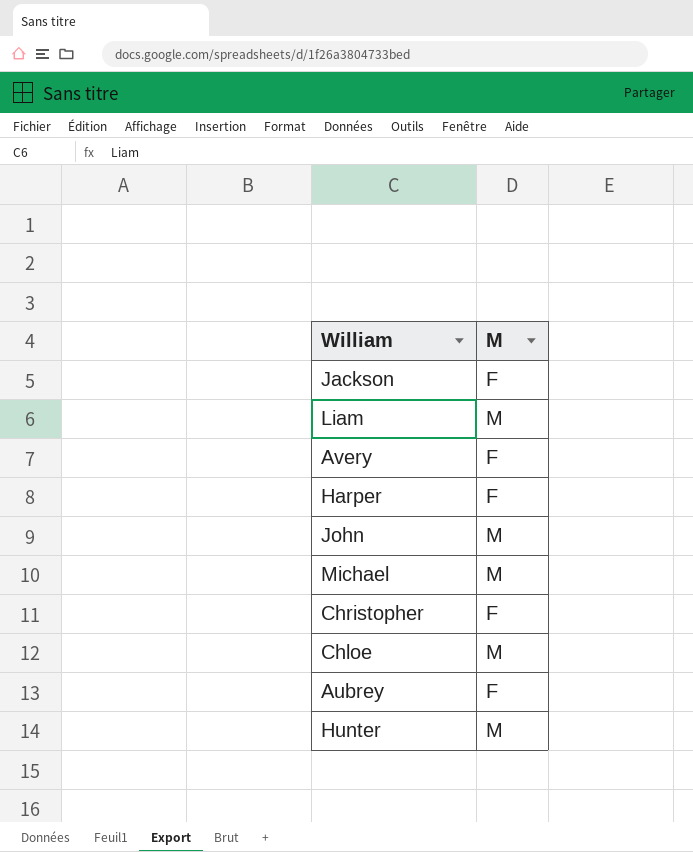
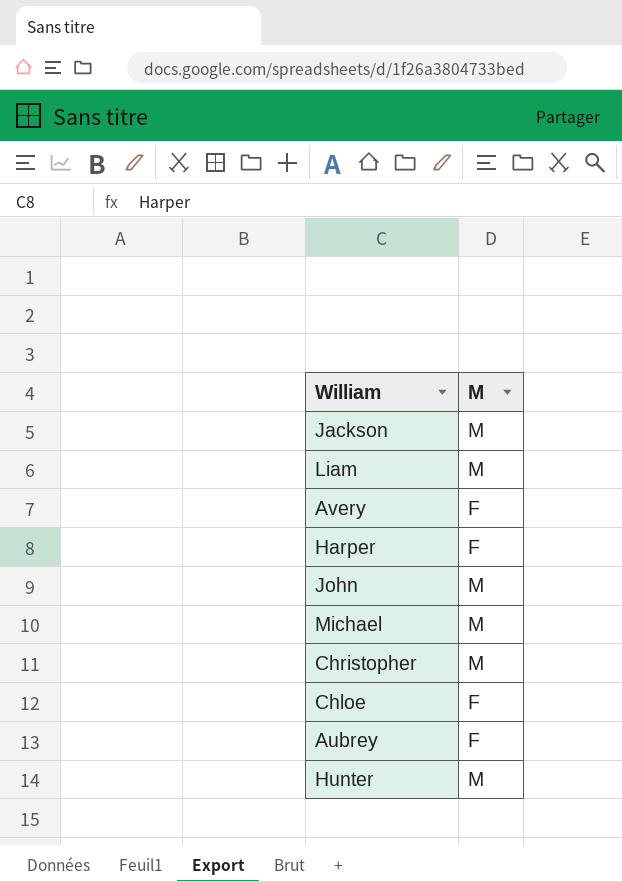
Jackson | M: F -> M
Christopher | M: F -> M
Chloe | M: M -> F

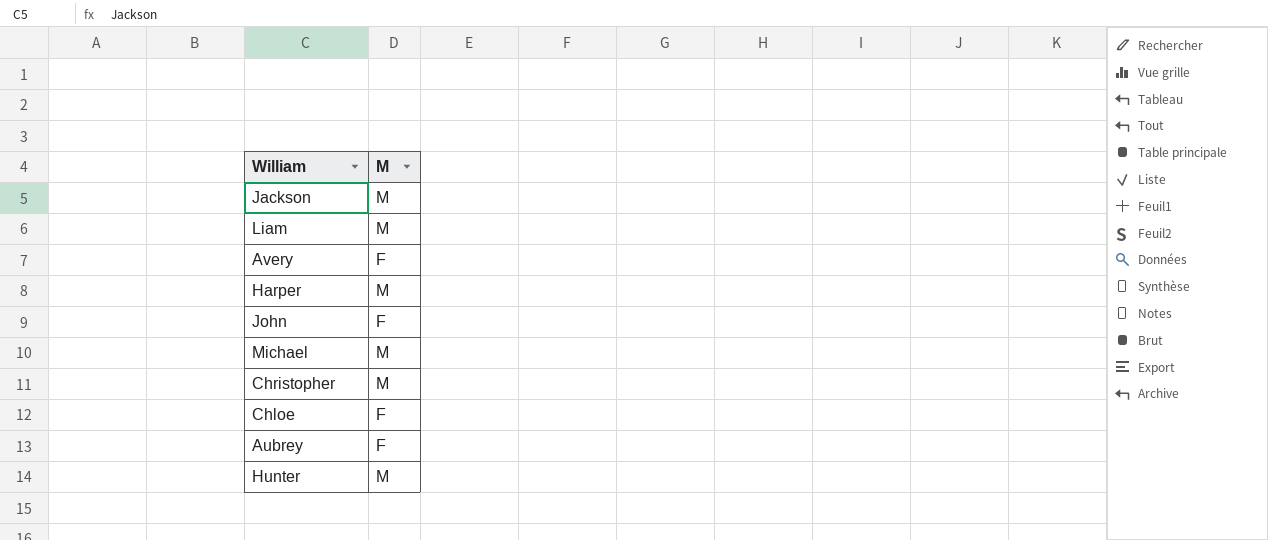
Harper | M: F -> M
John | M: M -> F

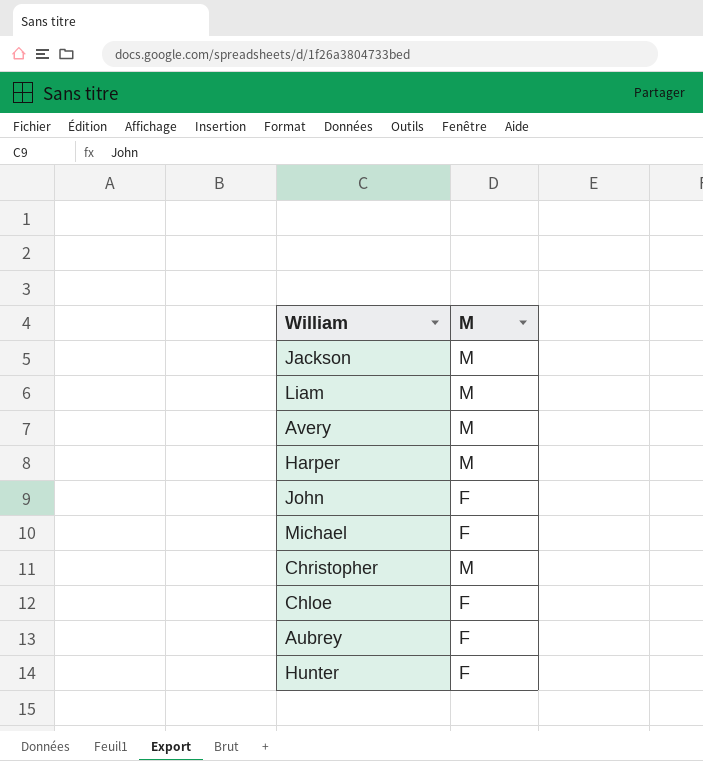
Avery | M: F -> M
Michael | M: M -> F
Hunter | M: M -> F

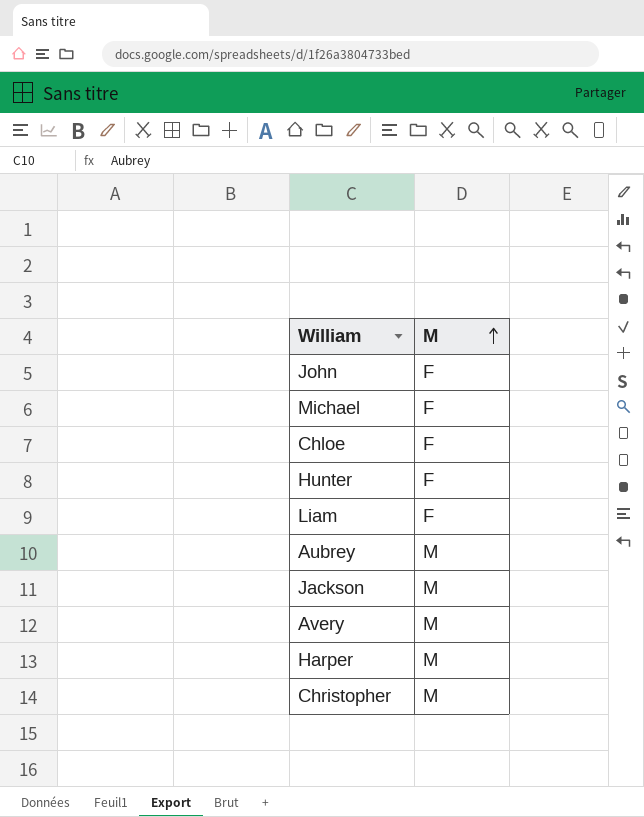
row order: none -> M ascending
Liam | M: M -> F
Aubrey | M: F -> M

